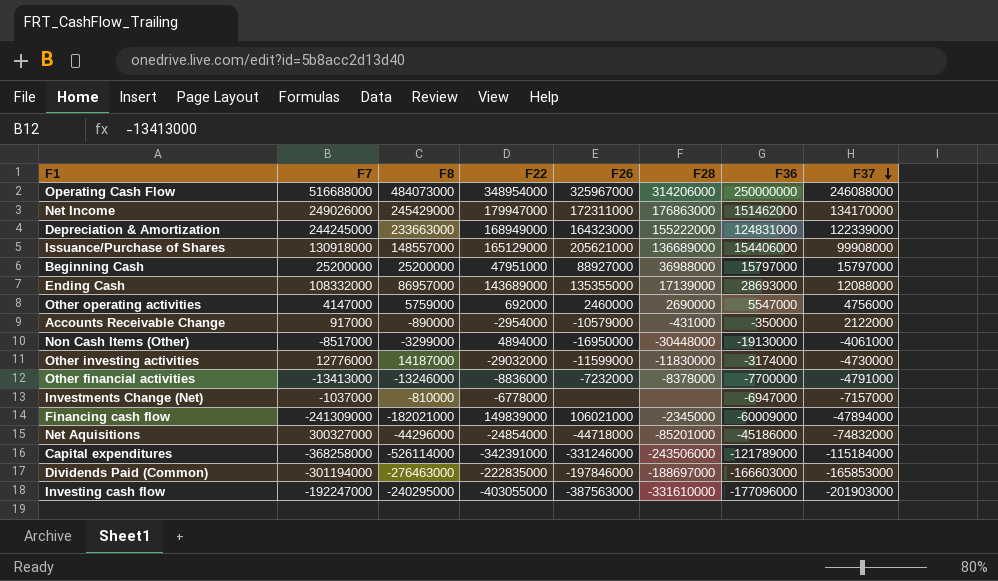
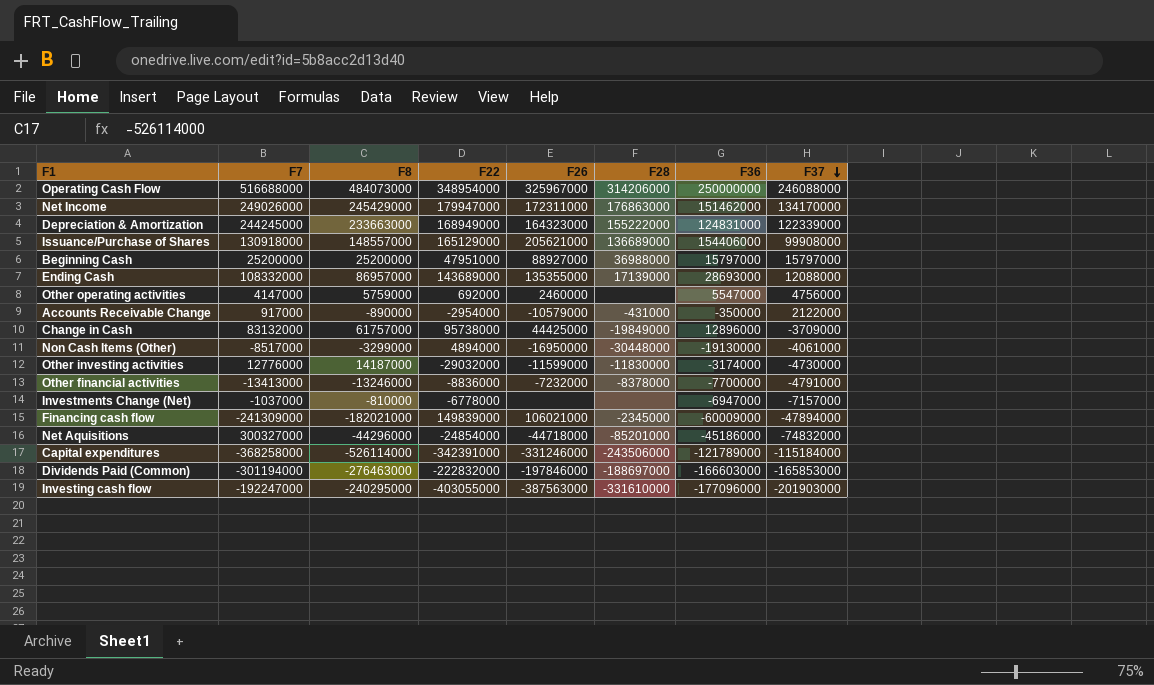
Other operating activities | F28: 2690000 -> none
row Change in Cash: none -> 83132000 | 61757000 | 95738000 | 44425000 | -19849000 | 12896000 | -3709000
Dividends Paid (Common) | F22: -222835000 -> -222832000

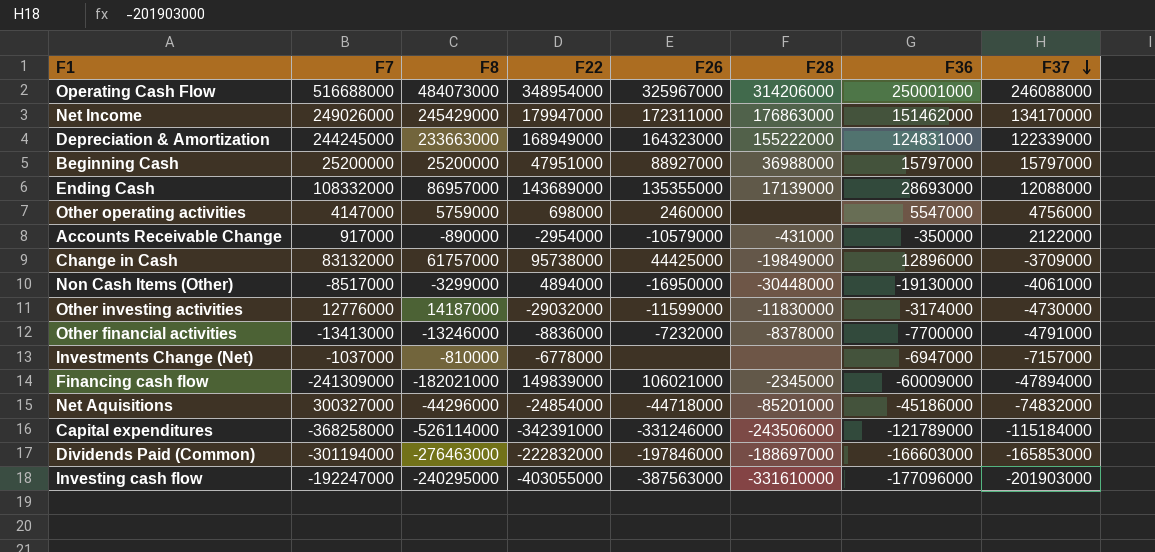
row Issuance/Purchase of Shares: 130918000 | 148557000 | 165129000 | 205621000 | 136689000 | 154406000 | 99908000 -> none
Operating Cash Flow | F36: 250000000 -> 250001000
Other operating activities | F22: 692000 -> 698000

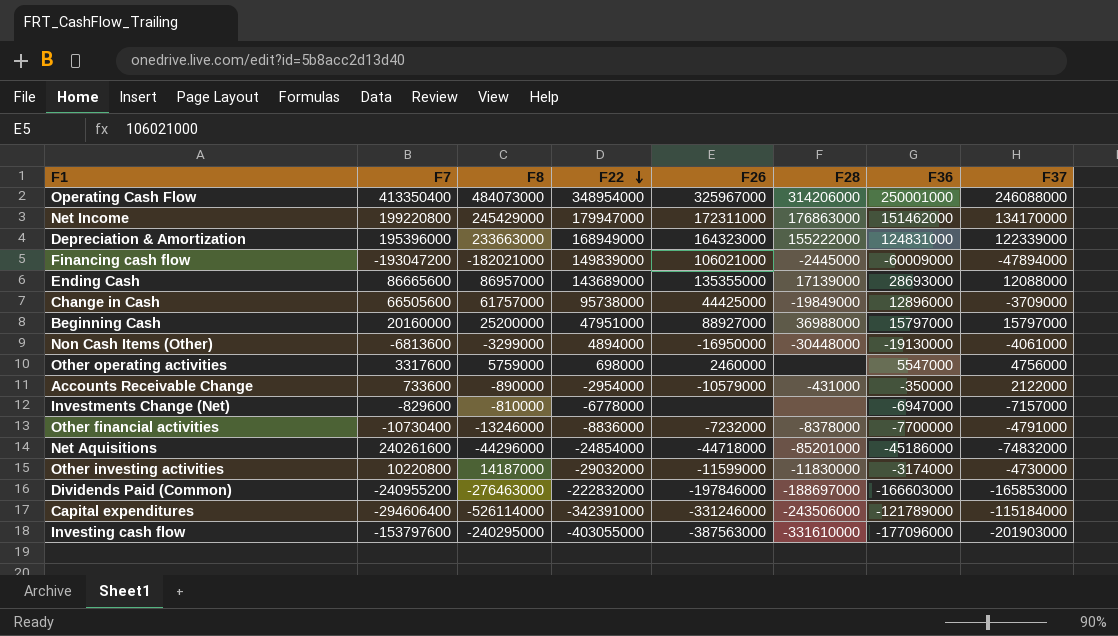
row order: F37 descending -> F22 descending
Operating Cash Flow | F7: 516688000 -> 413350400
Net Income | F7: 249026000 -> 199220800
Depreciation & Amortization | F7: 244245000 -> 195396000
Financing cash flow | F7: -241309000 -> -193047200
Financing cash flow | F28: -2345000 -> -2445000
Ending Cash | F7: 108332000 -> 86665600
Change in Cash | F7: 83132000 -> 66505600
Beginning Cash | F7: 25200000 -> 20160000
Non Cash Items (Other) | F7: -8517000 -> -6813600
Other operating activities | F7: 4147000 -> 3317600
Accounts Receivable Change | F7: 917000 -> 733600
Investments Change (Net) | F7: -1037000 -> -829600
Other financial activities | F7: -13413000 -> -10730400
Net Aquisitions | F7: 300327000 -> 240261600
Other investing activities | F7: 12776000 -> 10220800
Dividends Paid (Common) | F7: -301194000 -> -240955200
Capital expenditures | F7: -368258000 -> -294606400
Investing cash flow | F7: -192247000 -> -153797600

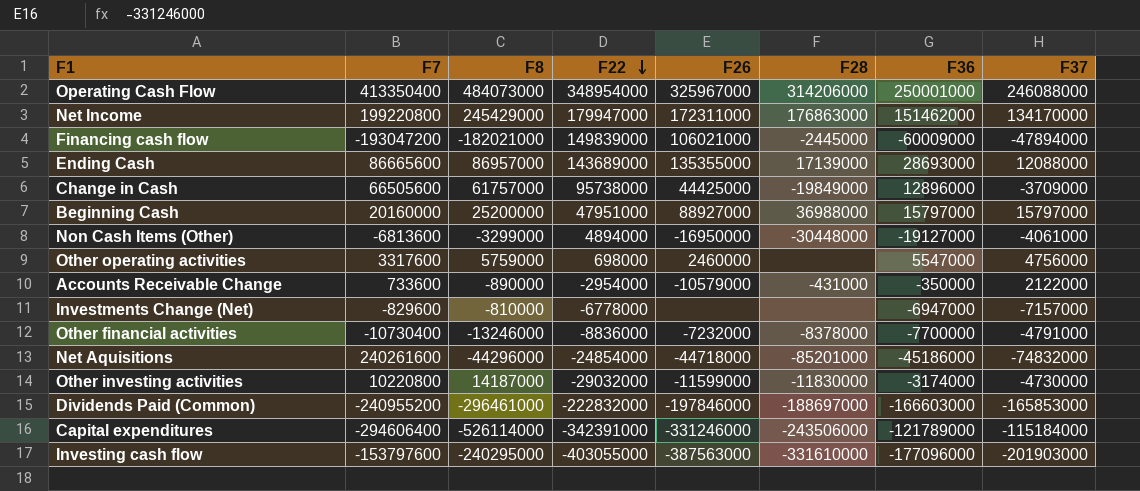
row Depreciation & Amortization: 195396000 | 233663000 | 168949000 | 164323000 | 155222000 | 124831000 | 122339000 -> none
Non Cash Items (Other) | F36: -19130000 -> -19127000
Dividends Paid (Common) | F8: -276463000 -> -296461000

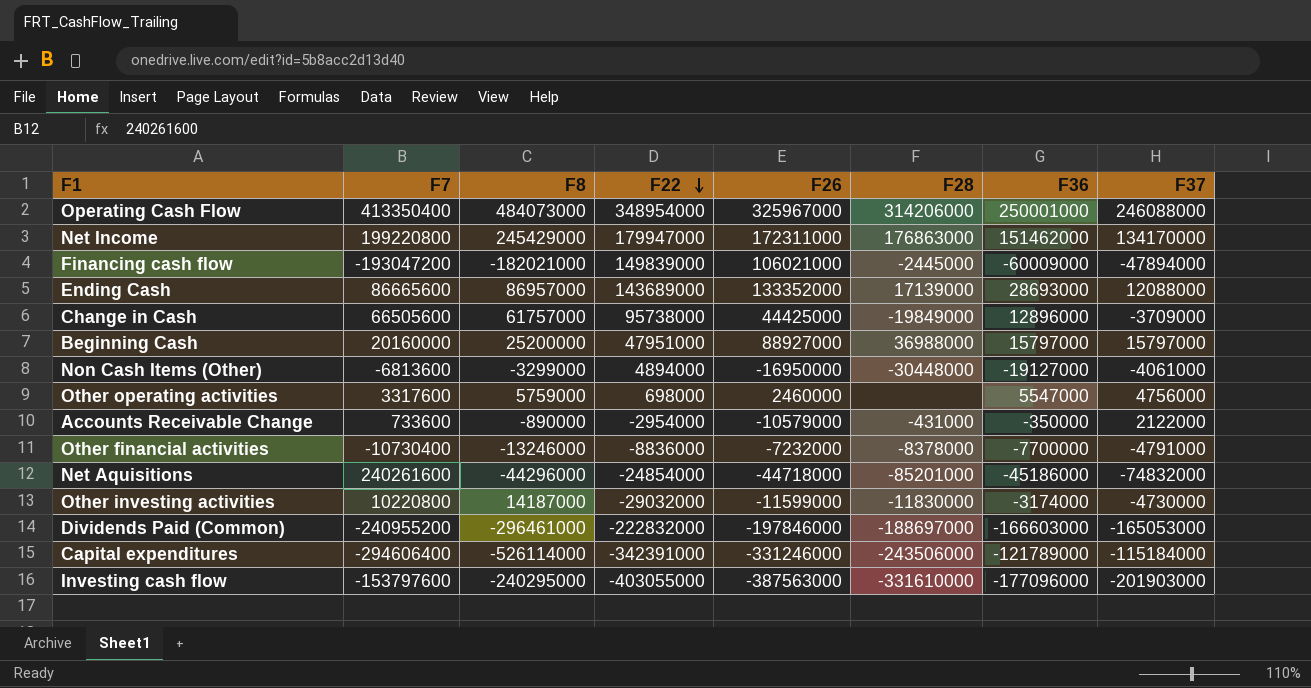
row Investments Change (Net): -829600 | -810000 | -6778000 | none | none | -6947000 | -7157000 -> none
Ending Cash | F26: 135355000 -> 133352000
Dividends Paid (Common) | F37: -165853000 -> -165053000

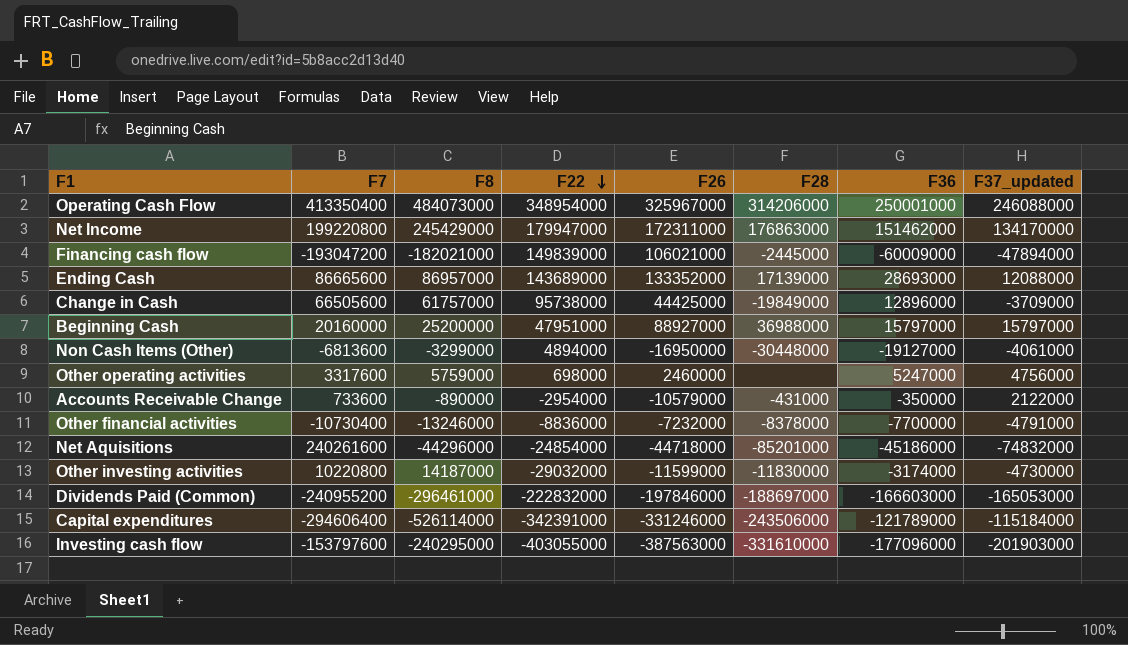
column name: F37 -> F37_updated
Other operating activities | F36: 5547000 -> 5247000

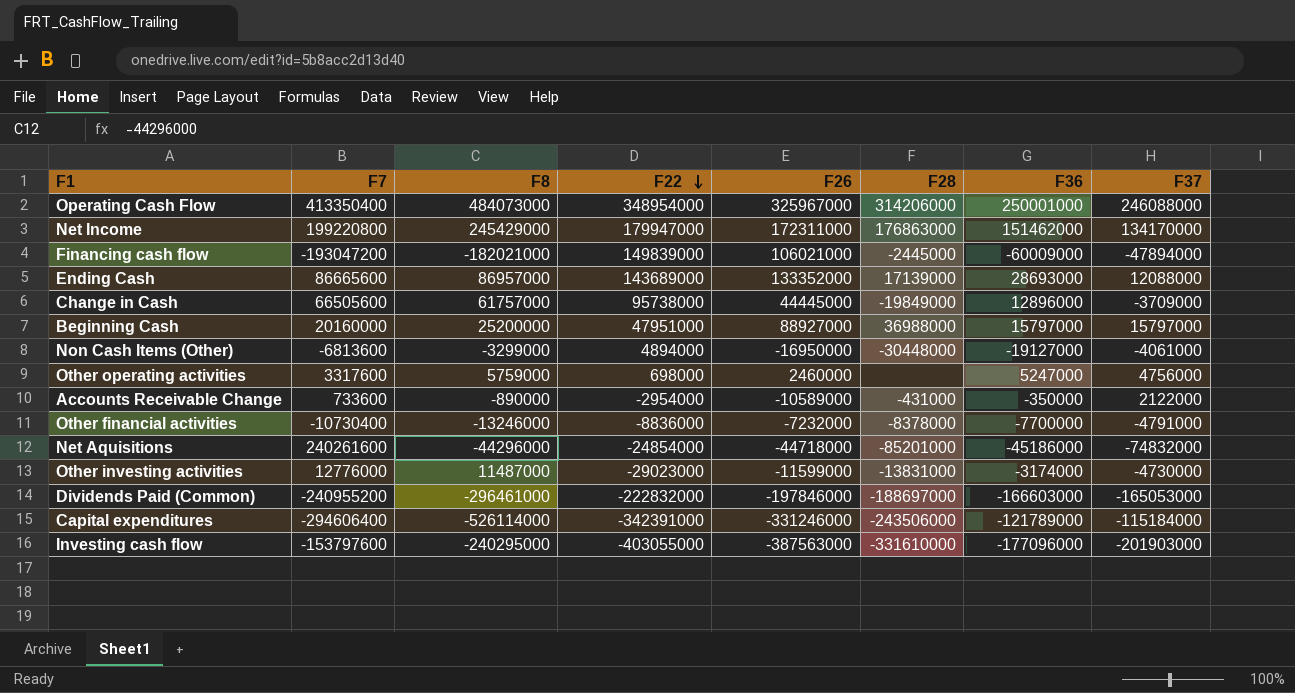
column name: F37_updated -> F37
Change in Cash | F26: 44425000 -> 44445000
Accounts Receivable Change | F26: -10579000 -> -10589000
Other investing activities | F7: 10220800 -> 12776000
Other investing activities | F8: 14187000 -> 11487000
Other investing activities | F22: -29032000 -> -29023000
Other investing activities | F28: -11830000 -> -13831000

